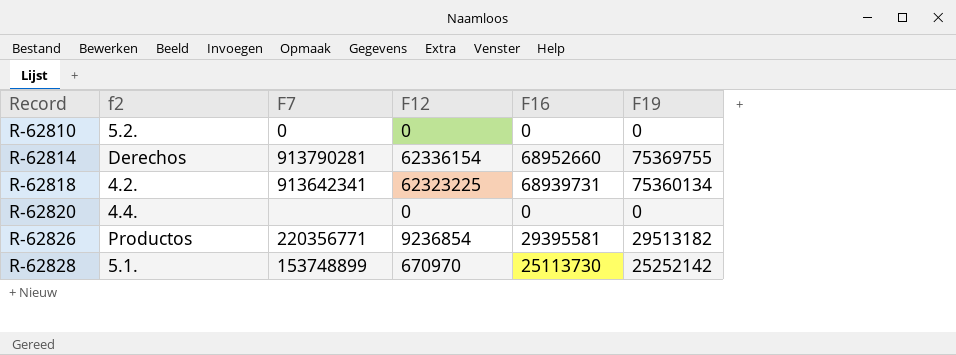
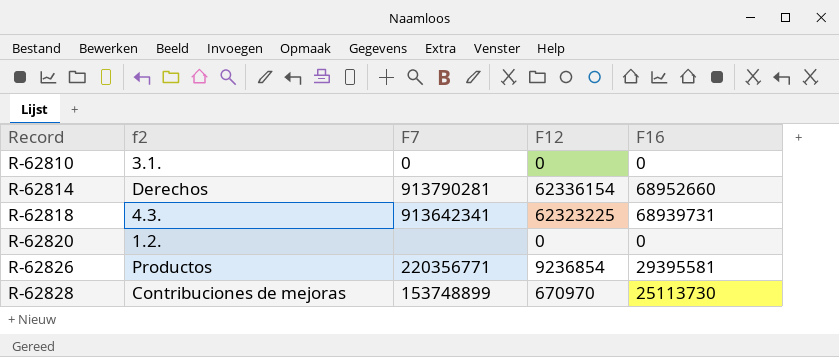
column F19 | position: 6 -> none
R-62810 | f2: 5.2. -> 3.1.
R-62818 | f2: 4.2. -> 4.3.
R-62820 | f2: 4.4. -> 1.2.
R-62828 | f2: 5.1. -> Contribuciones de mejoras

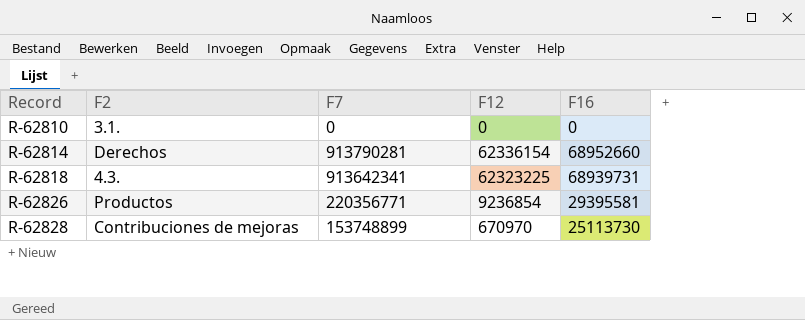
column name: f2 -> F2
row R-62820: 1.2. | none | 0 | 0 -> none

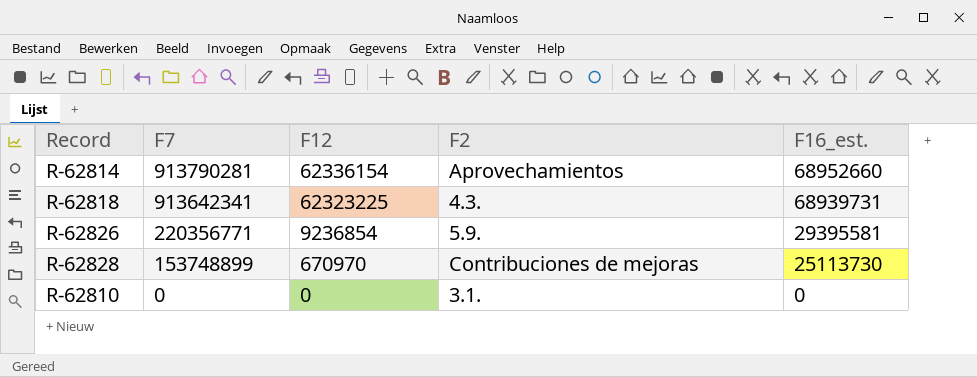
row order: Record ascending -> F7 descending
column F2 | position: 2 -> 4
column name: F16 -> F16_est.
R-62814 | F2: Derechos -> Aprovechamientos
R-62826 | F2: Productos -> 5.9.

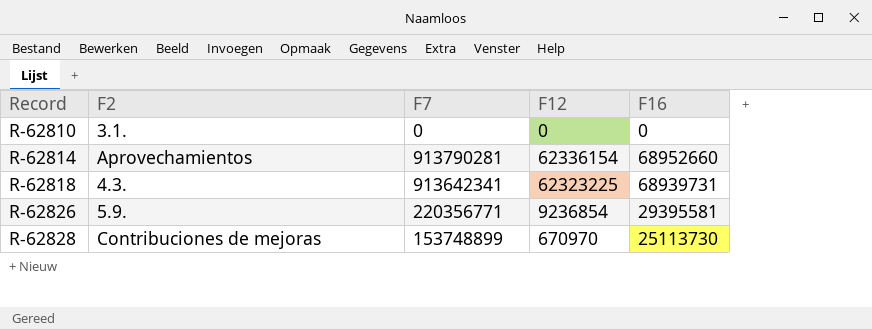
row order: F7 descending -> Record ascending
column F2 | position: 4 -> 2
column name: F16_est. -> F16

